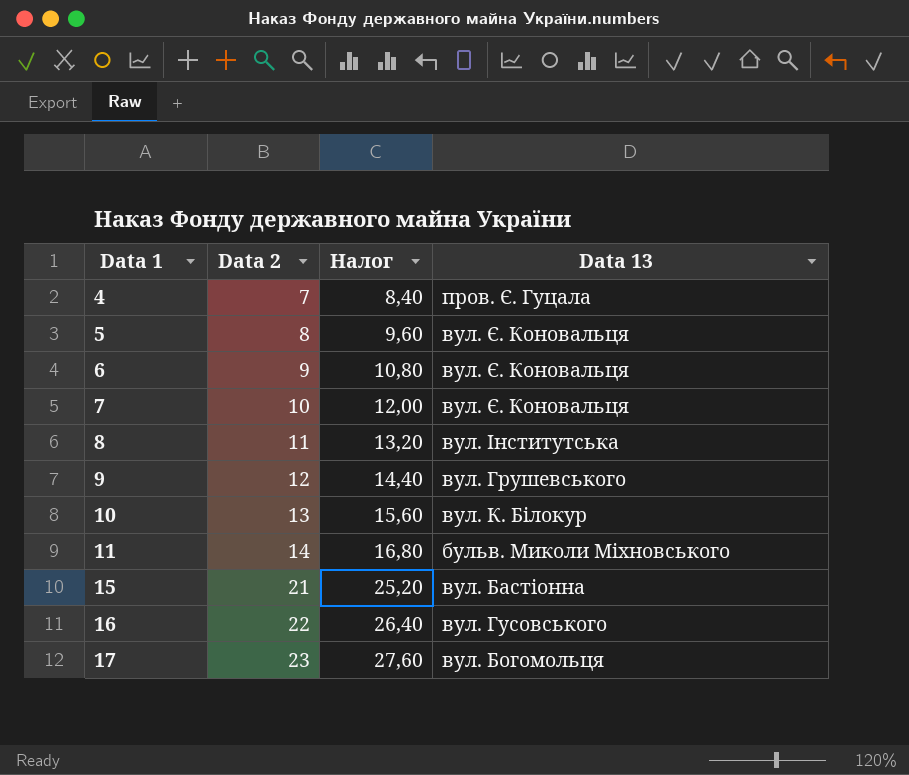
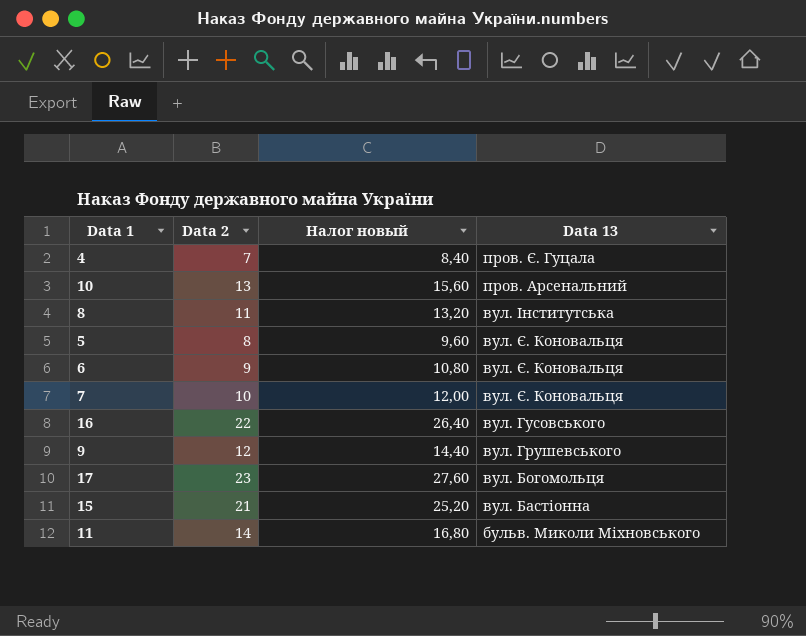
row order: Data 1 ascending -> Data 13 descending
column name: Налог -> Налог новый
10 | Data 13: вул. К. Білокур -> пров. Арсенальний

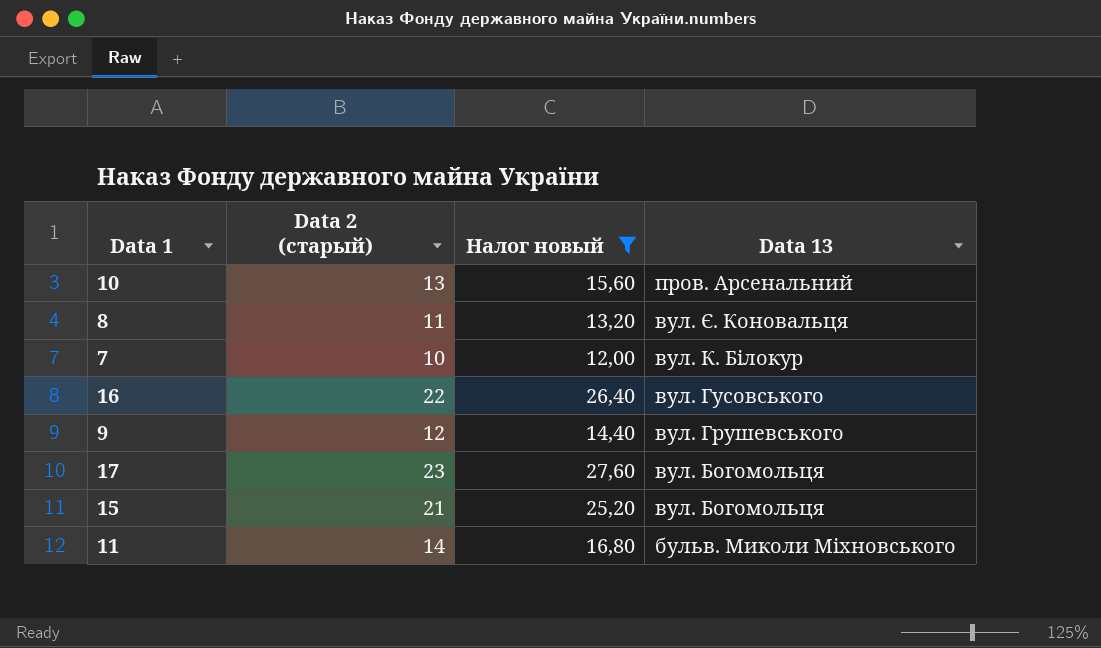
filter: none -> Налог новый >= 12,00
column name: Data 2 -> Data 2 (старый)
8 | Data 13: вул. Інститутська -> вул. Є. Коновальця
7 | Data 13: вул. Є. Коновальця -> вул. К. Білокур
15 | Data 13: вул. Бастіонна -> вул. Богомольця

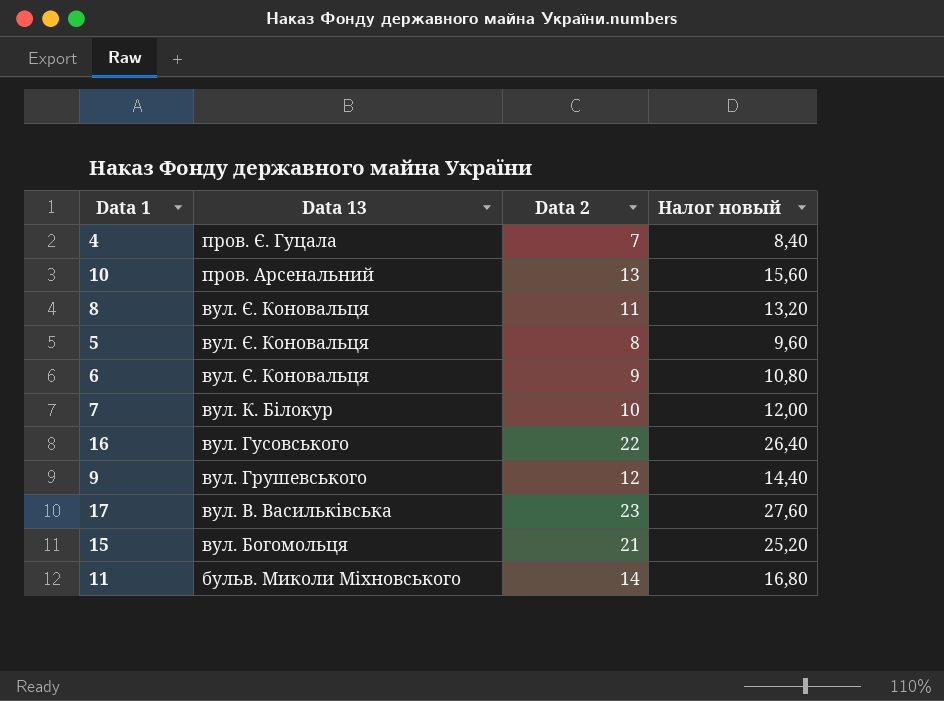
filter: Налог новый >= 12,00 -> none
column Data 13 | position: 4 -> 2
column name: Data 2 (старый) -> Data 2
17 | Data 13: вул. Богомольця -> вул. В. Васильківська

